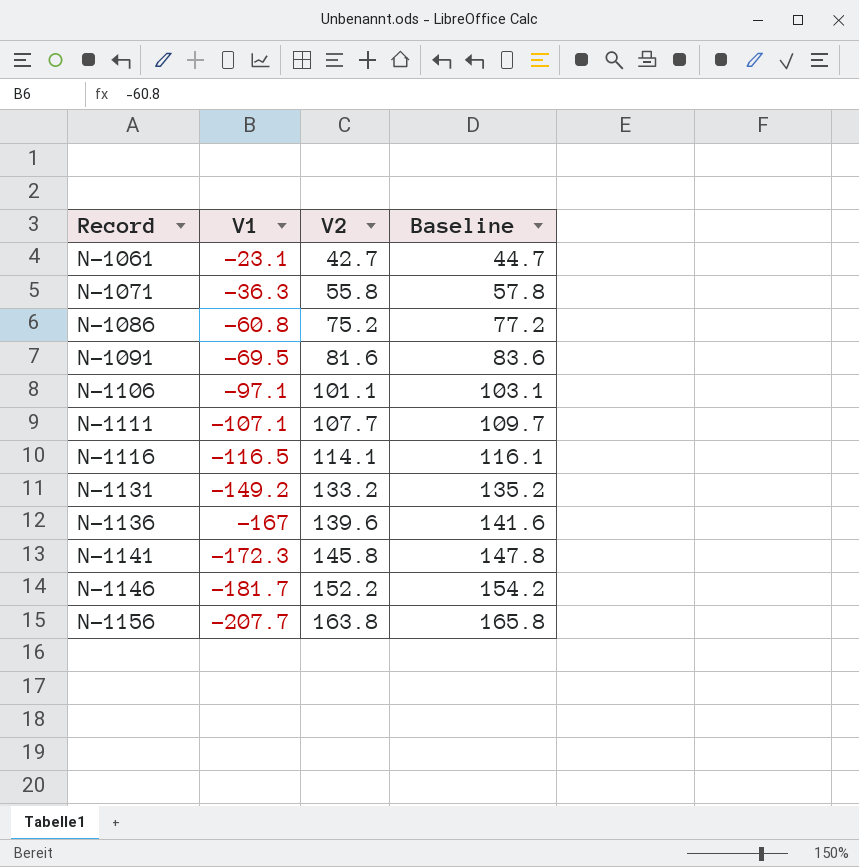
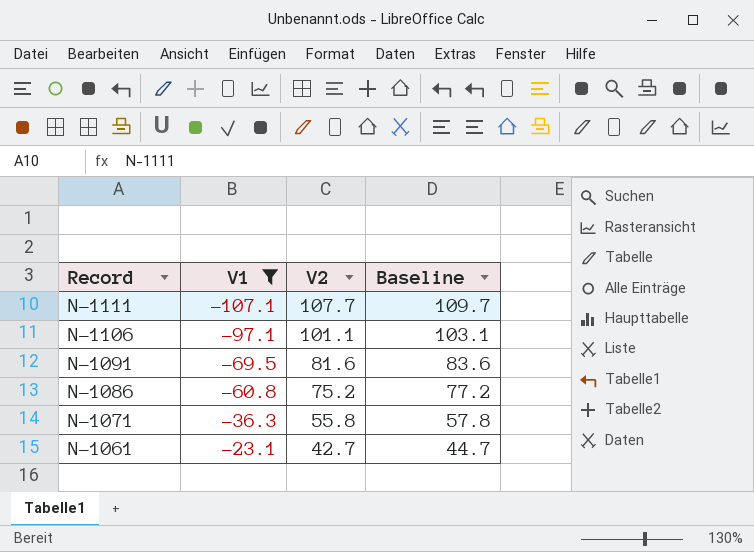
filter: none -> V1 >= -107.1
row order: Record ascending -> Record descending

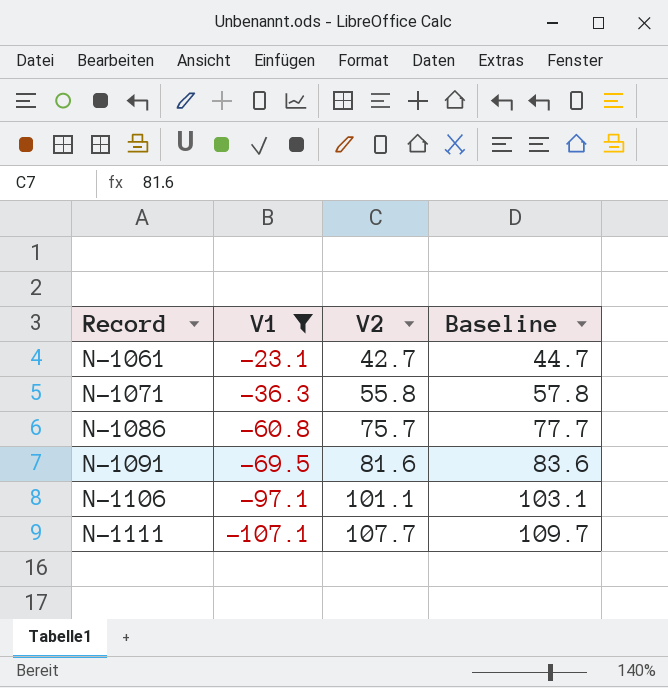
row order: Record descending -> Record ascending
N-1086 | V2: 75.2 -> 75.7
N-1086 | Baseline: 77.2 -> 77.7

